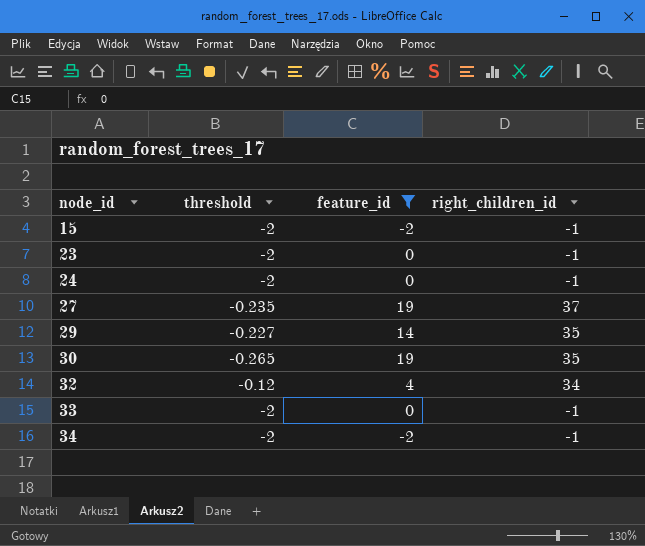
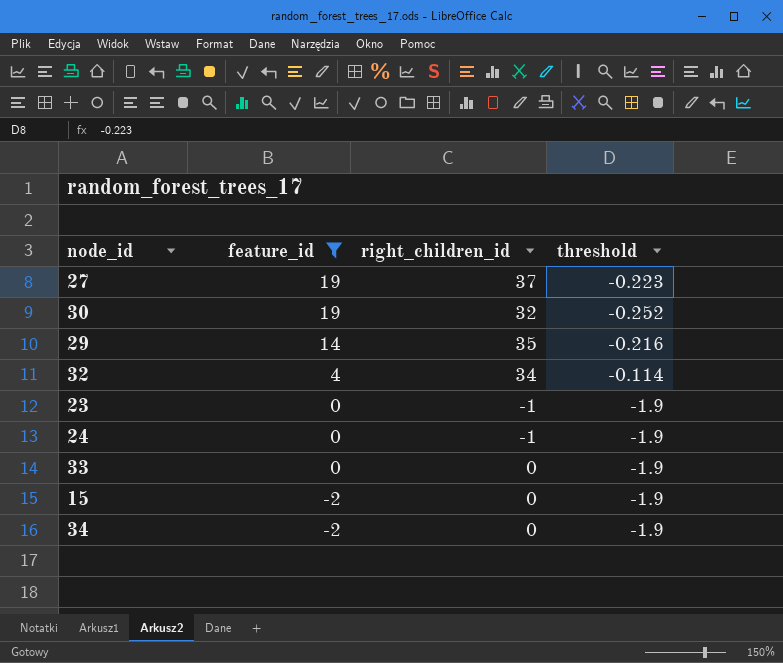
row order: node_id ascending -> feature_id descending
column threshold | position: 2 -> 4
27 | threshold: -0.235 -> -0.223
30 | right_children_id: 35 -> 32
30 | threshold: -0.265 -> -0.252
29 | threshold: -0.227 -> -0.216
32 | threshold: -0.12 -> -0.114
23 | threshold: -2 -> -1.9
24 | threshold: -2 -> -1.9
33 | right_children_id: -1 -> 0
33 | threshold: -2 -> -1.9
15 | right_children_id: -1 -> 0
15 | threshold: -2 -> -1.9
34 | right_children_id: -1 -> 0
34 | threshold: -2 -> -1.9

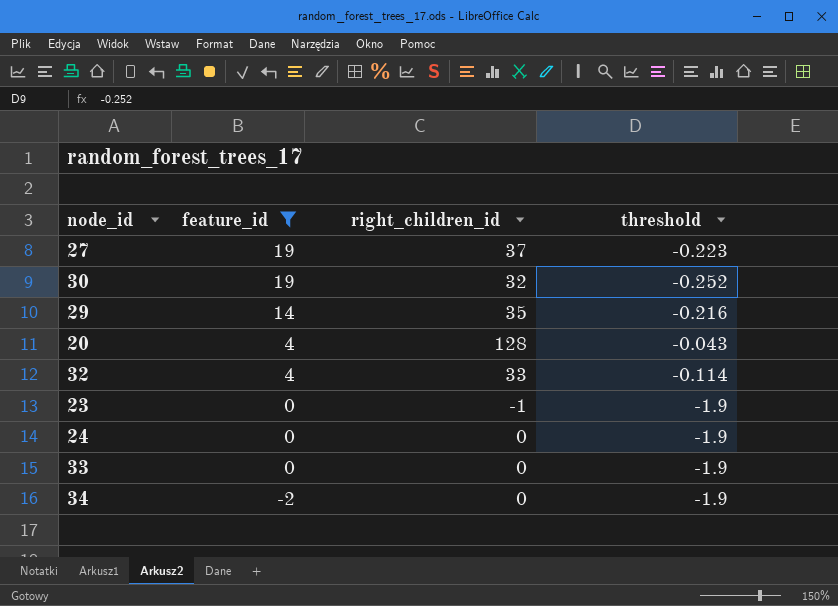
row 15: -2 | 0 | -1.9 -> none
row 20: none -> 4 | 128 | -0.043
32 | right_children_id: 34 -> 33
24 | right_children_id: -1 -> 0

